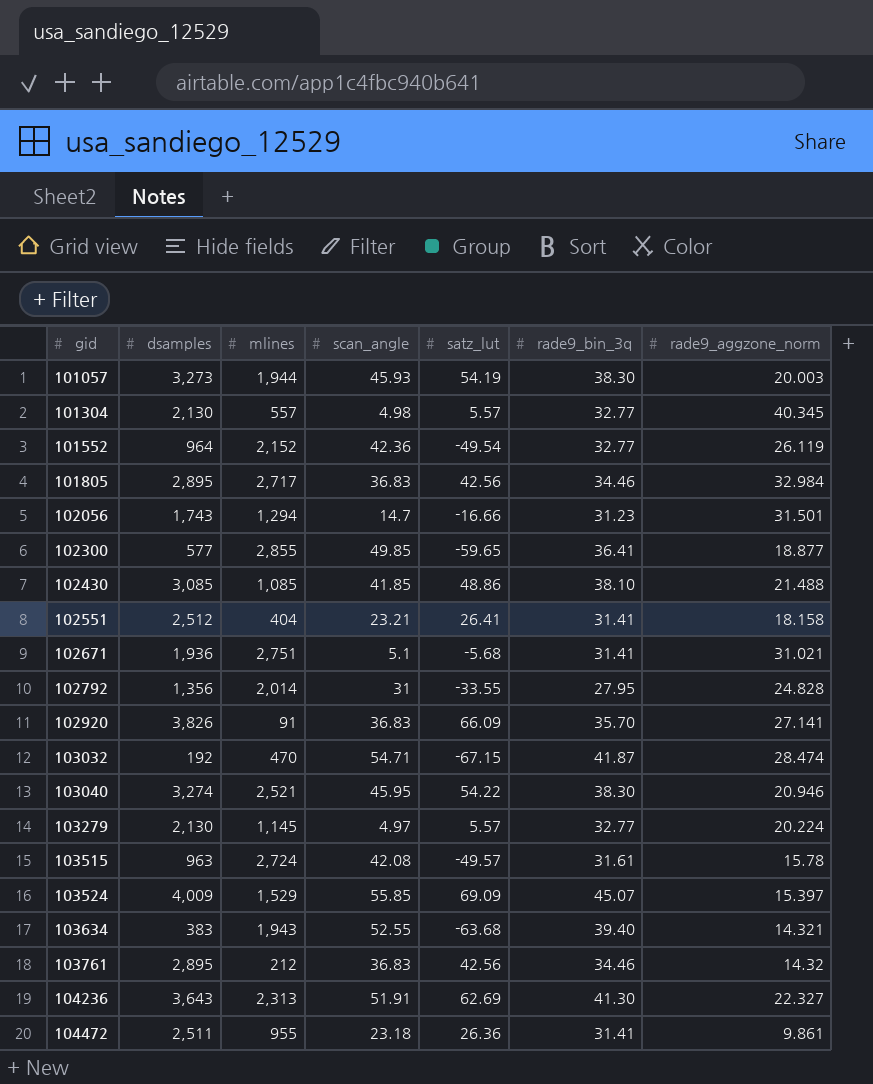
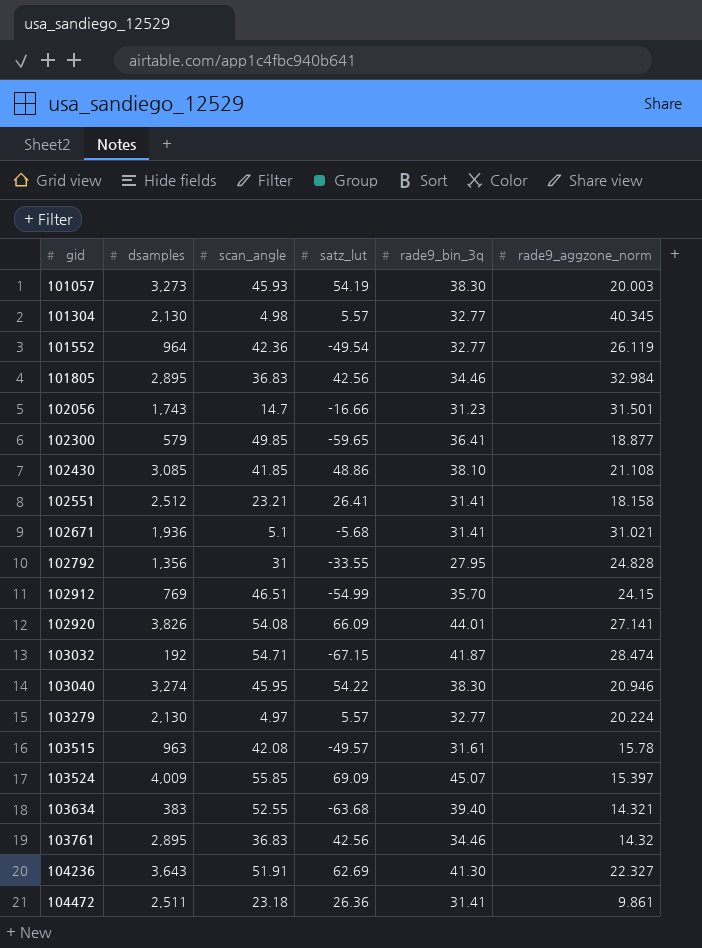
column mlines | position: 3 -> none
102300 | dsamples: 577 -> 579
102430 | rade9_aggzone_norm: 21.488 -> 21.108
row 102912: none -> 769 | 46.51 | -54.99 | 35.70 | 24.15
102920 | scan_angle: 36.83 -> 54.08
102920 | rade9_bin_3q: 35.70 -> 44.01

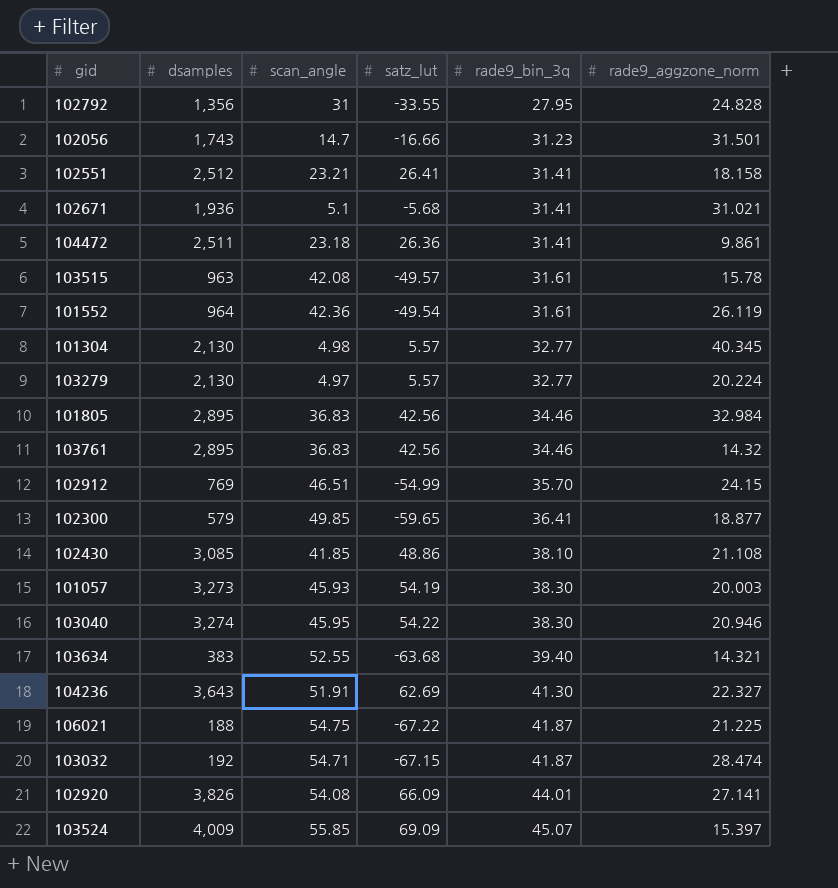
row order: gid ascending -> rade9_bin_3q ascending
101552 | rade9_bin_3q: 32.77 -> 31.61
row 106021: none -> 188 | 54.75 | -67.22 | 41.87 | 21.225

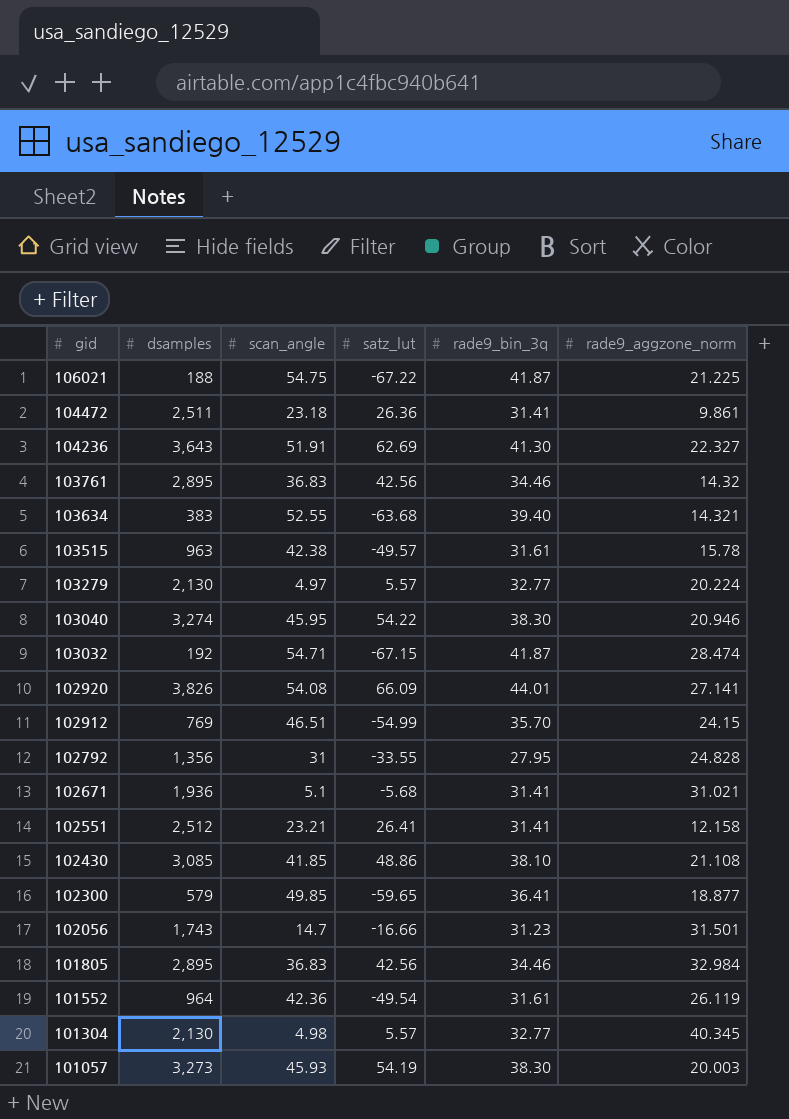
row order: rade9_bin_3q ascending -> gid descending
row 103524: 4,009 | 55.85 | 69.09 | 45.07 | 15.397 -> none
103515 | scan_angle: 42.08 -> 42.38
102551 | rade9_aggzone_norm: 18.158 -> 12.158

